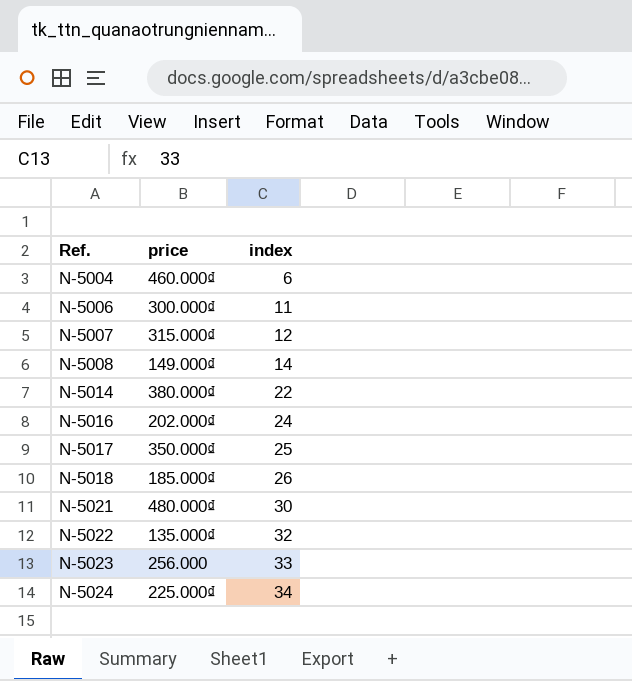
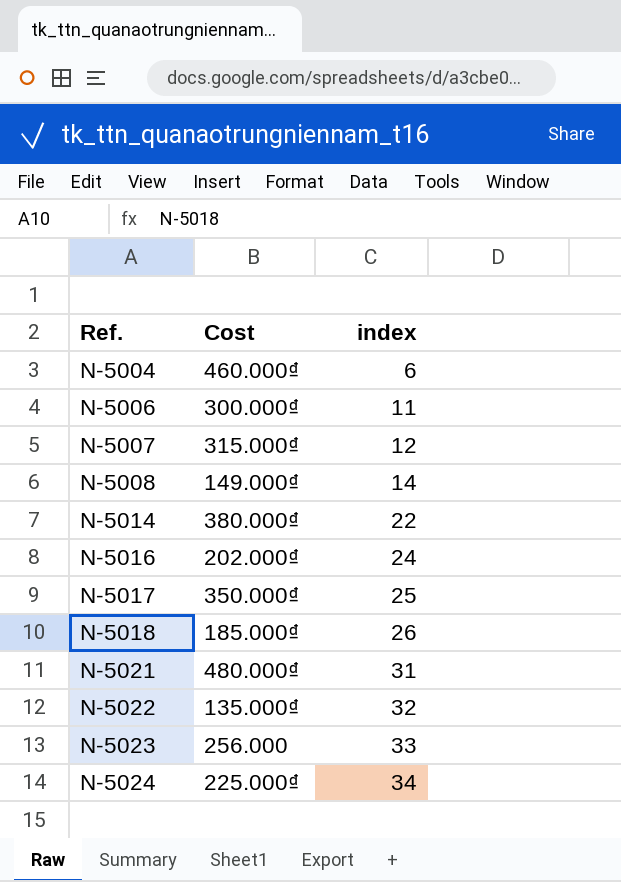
column name: price -> Cost
N-5021 | index: 30 -> 31

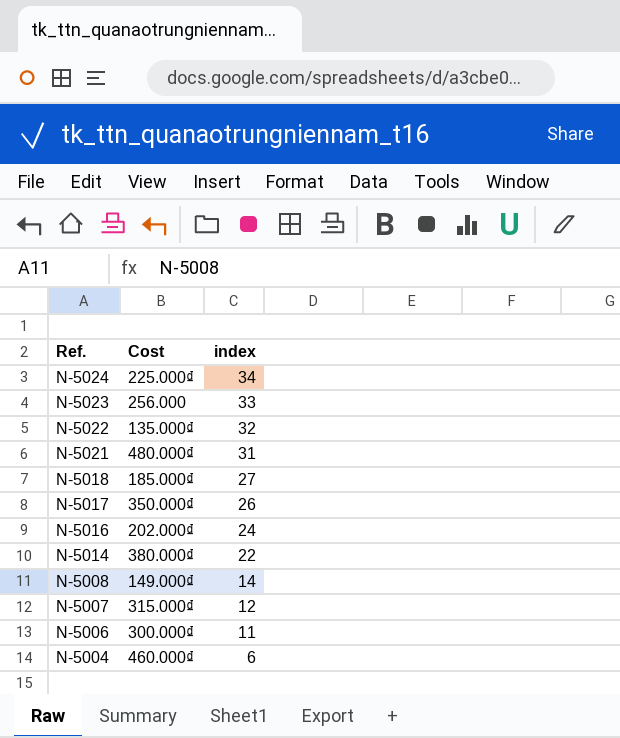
row order: Ref. ascending -> Ref. descending
N-5018 | index: 26 -> 27
N-5017 | index: 25 -> 26

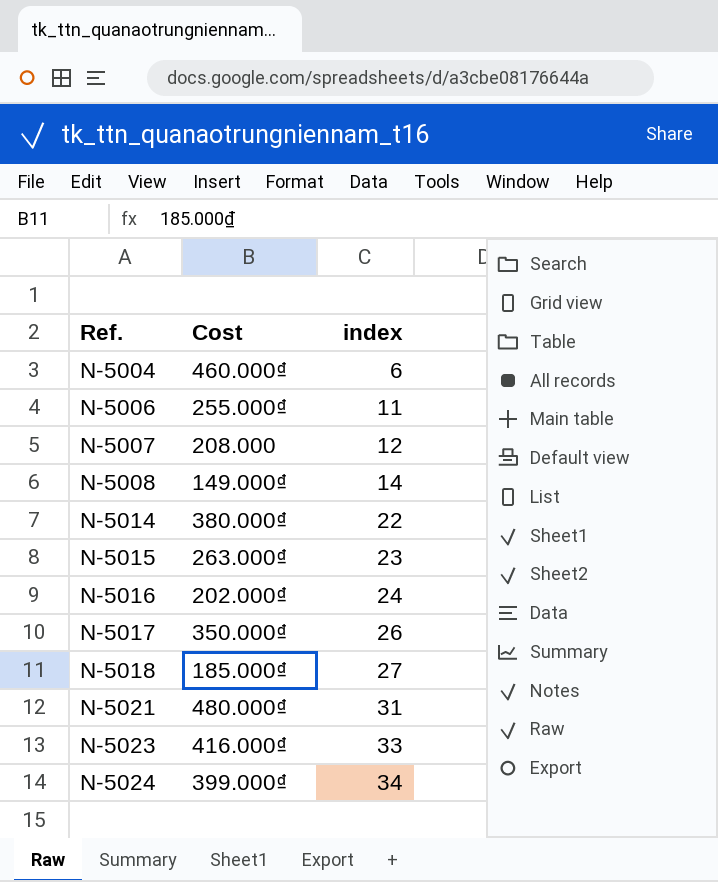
row order: Ref. descending -> Ref. ascending
row N-5022: 135.000₫ | 32 -> none
N-5006 | Cost: 300.000₫ -> 255.000₫
N-5007 | Cost: 315.000₫ -> 208.000
row N-5015: none -> 263.000₫ | 23
N-5023 | Cost: 256.000 -> 416.000₫
N-5024 | Cost: 225.000₫ -> 399.000₫

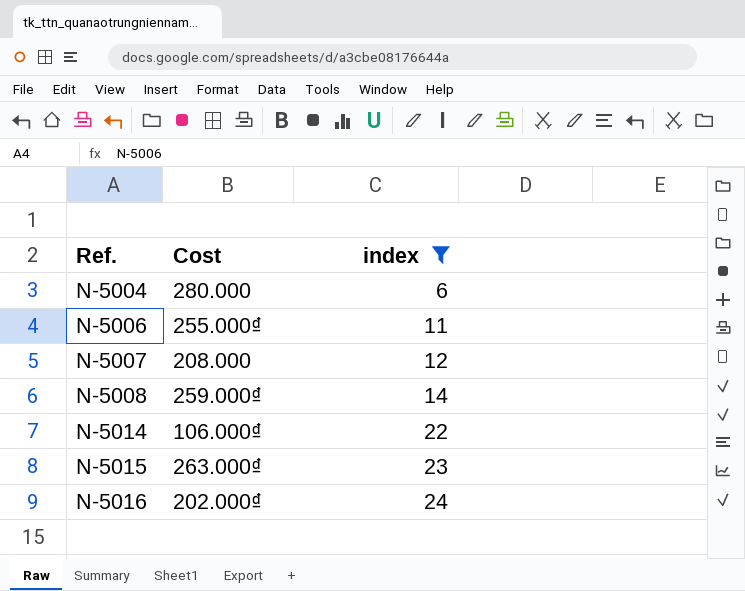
filter: none -> index <= 24
N-5004 | Cost: 460.000₫ -> 280.000
N-5008 | Cost: 149.000₫ -> 259.000₫
N-5014 | Cost: 380.000₫ -> 106.000₫

